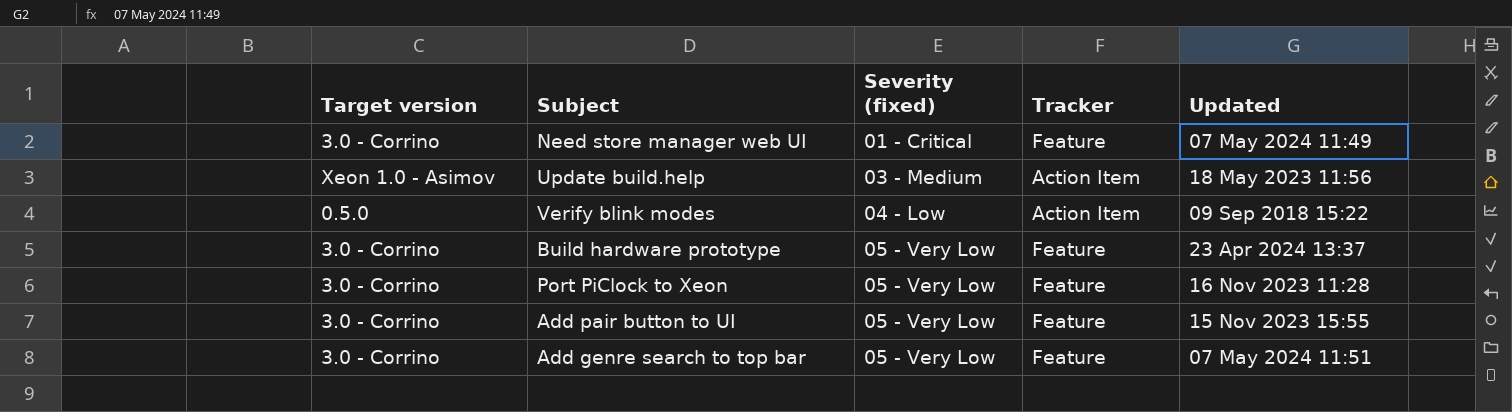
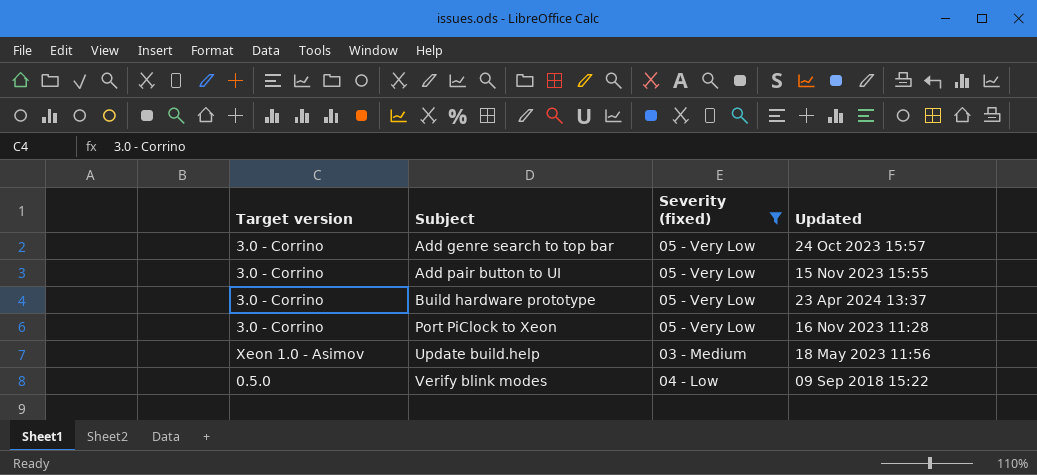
filter: none -> Severity (fixed) != 01 - Critical
row order: Severity (fixed) ascending -> Subject ascending
column Tracker | position: 4 -> none
Add genre search to top bar | Updated: 07 May 2024 11:51 -> 24 Oct 2023 15:57

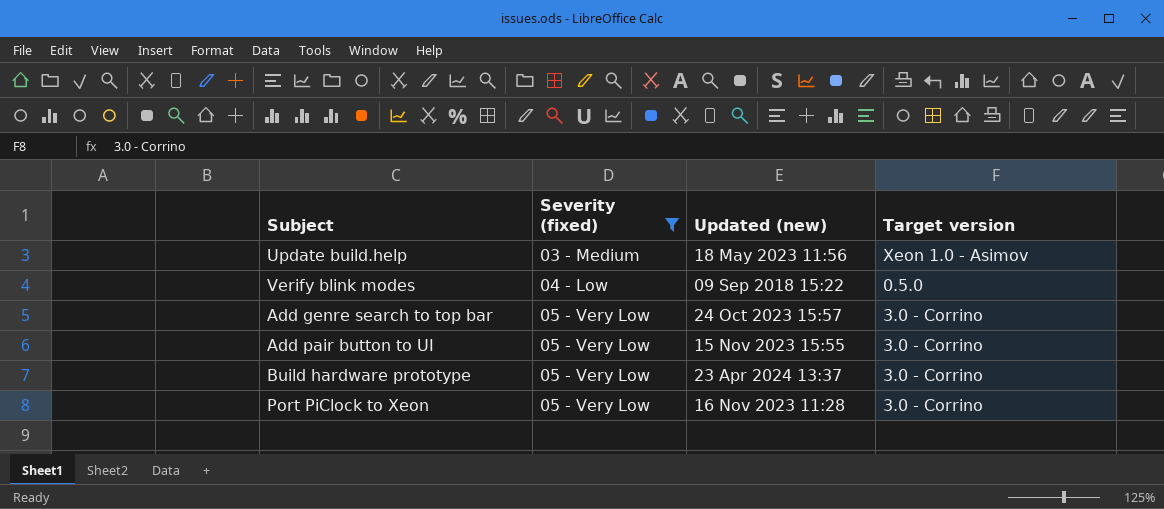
row order: Subject ascending -> Severity (fixed) ascending
column name: Updated -> Updated (new)
column Target version | position: 1 -> 4

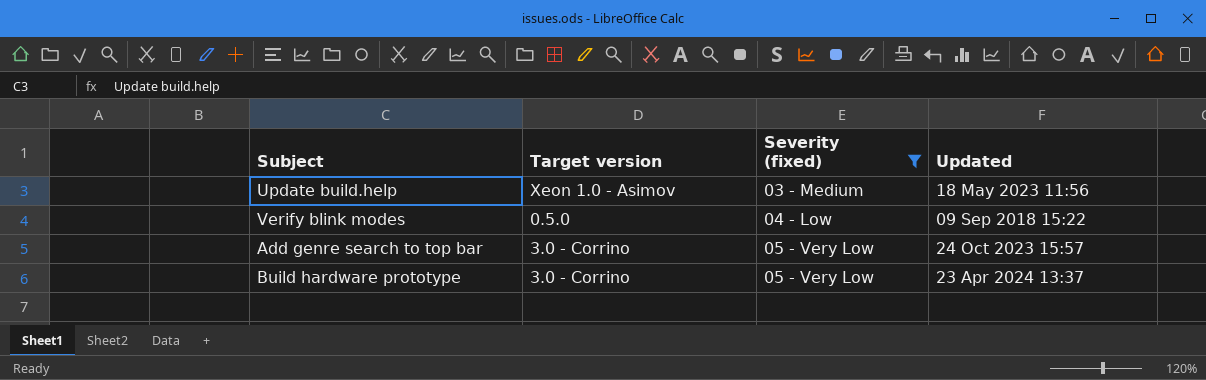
column Target version | position: 4 -> 2
column name: Updated (new) -> Updated
row Add pair button to UI: 05 - Very Low | 15 Nov 2023 15:55 | 3.0 - Corrino -> none
row Port PiClock to Xeon: 05 - Very Low | 16 Nov 2023 11:28 | 3.0 - Corrino -> none

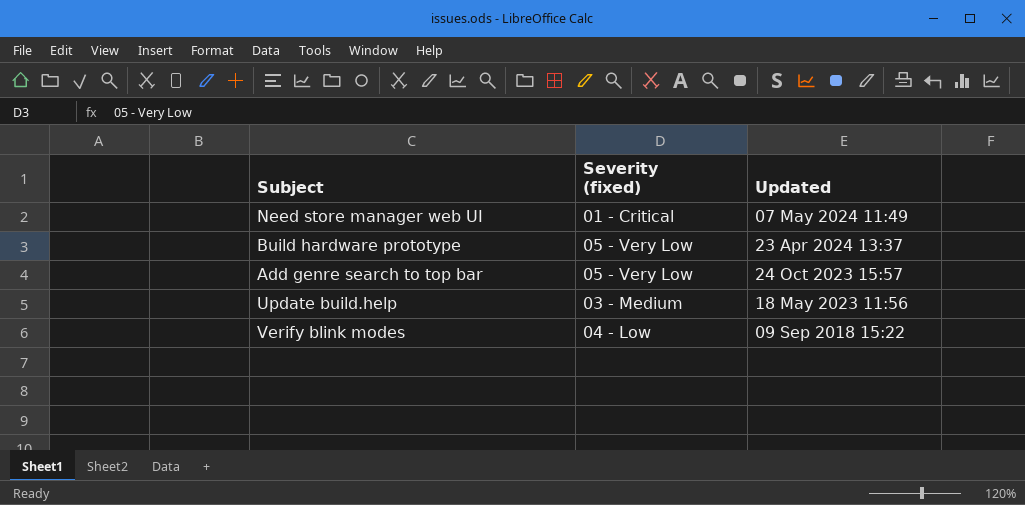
filter: Severity (fixed) != 01 - Critical -> none
row order: Severity (fixed) ascending -> Updated descending
column Target version | position: 2 -> none

